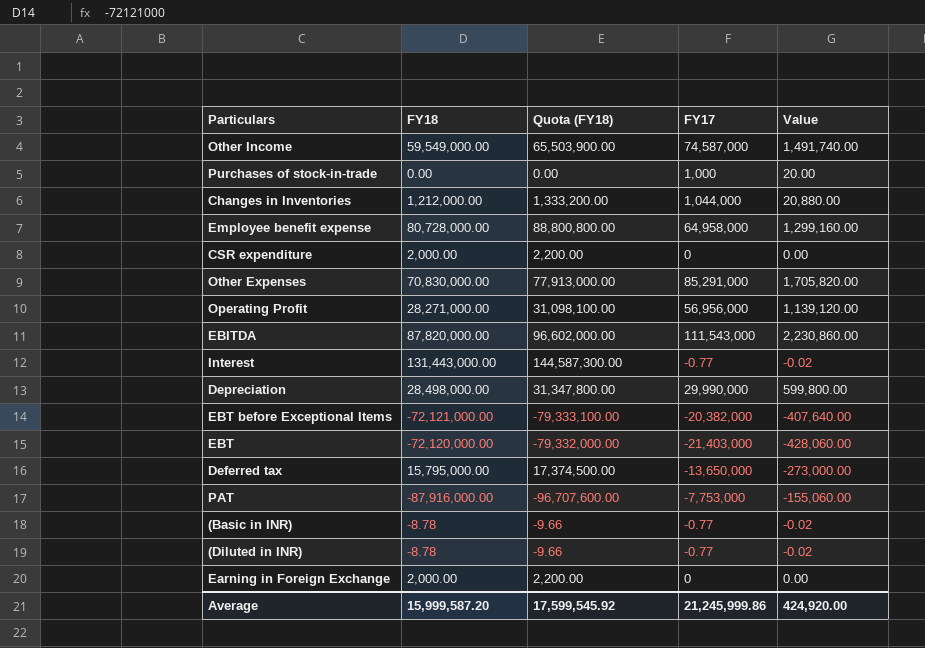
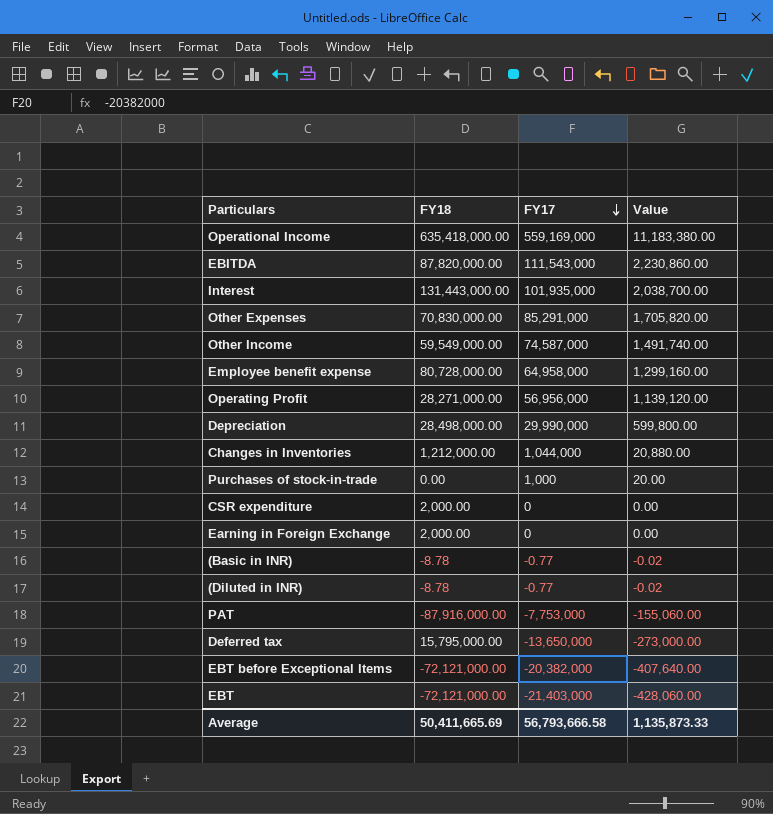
row order: none -> FY17 descending
column Quota (FY18) | formula: [FY18] * 1.1 -> none
row Operational Income: none -> 635,418,000.00 | 559,169,000 | 11,183,380.00
Interest | FY17: -0.77 -> 101,935,000
Interest | Value: -0.02 -> 2,038,700.00
EBT | FY18: -72,120,000.00 -> -72,121,000.00
Average | FY18: 15,999,587.20 -> 50,411,665.69
Average | FY17: 21,245,999.86 -> 56,793,666.58
Average | Value: 424,920.00 -> 1,135,873.33

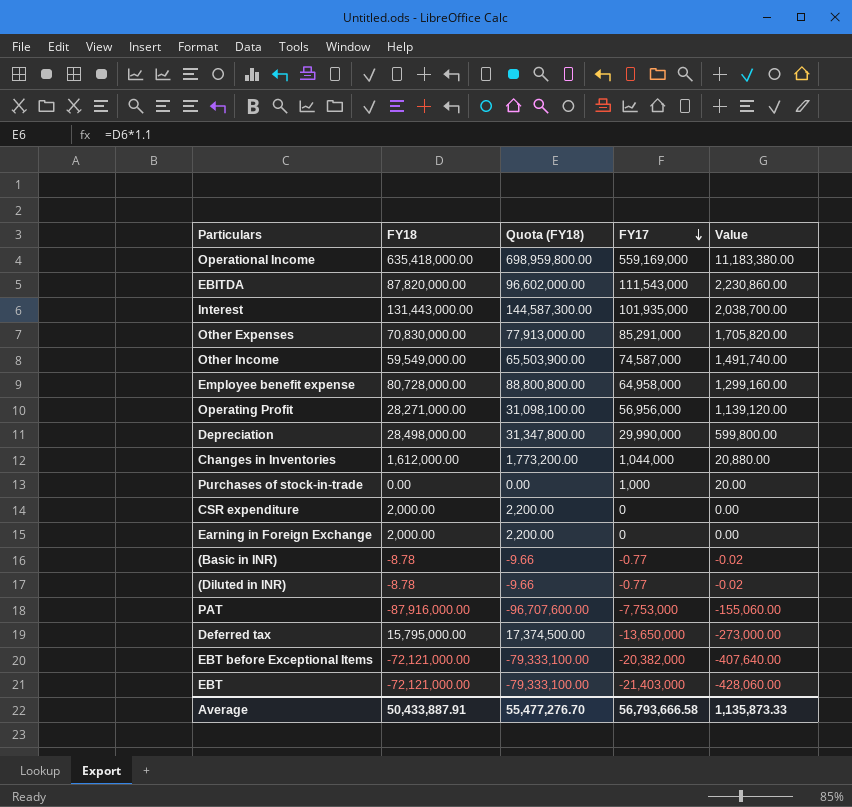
column Quota (FY18) | formula: none -> [FY18] * 1.1
Changes in Inventories | FY18: 1,212,000.00 -> 1,612,000.00
Average | FY18: 50,411,665.69 -> 50,433,887.91

